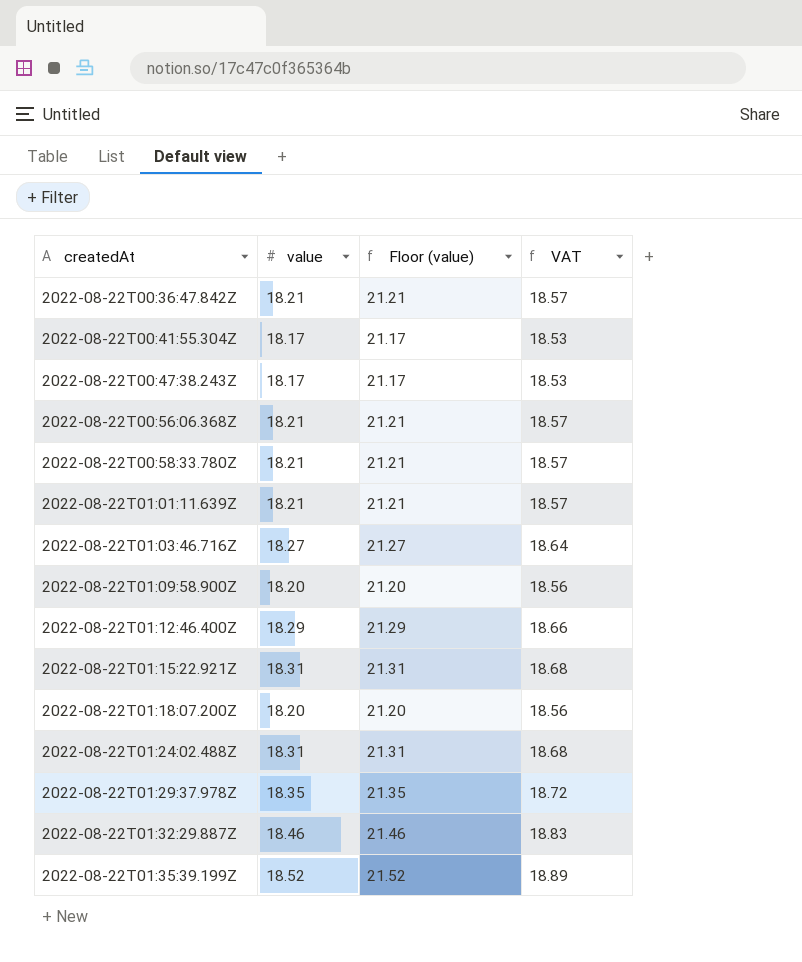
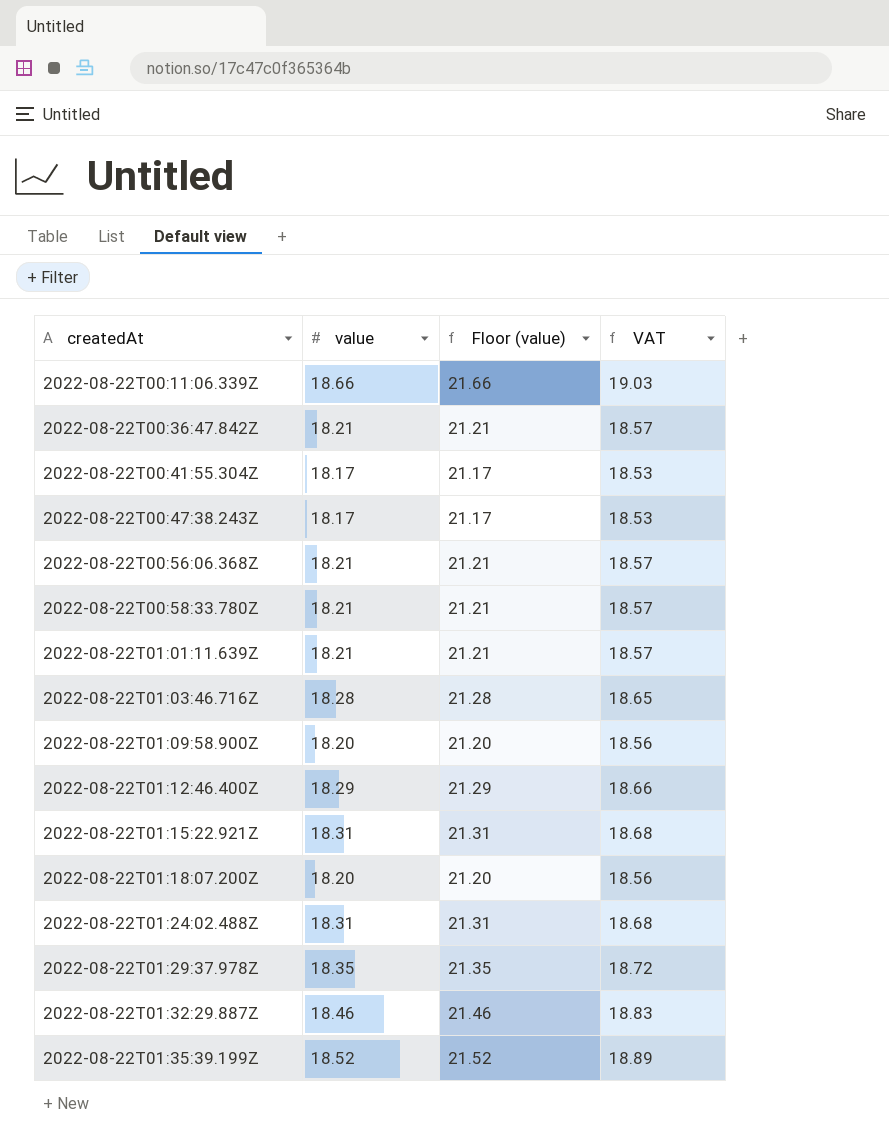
row 2022-08-22T00:11:06.339Z: none -> 18.66 | 21.66 | 19.03
2022-08-22T01:03:46.716Z | value: 18.27 -> 18.28
2022-08-22T01:03:46.716Z | Floor (value): 21.27 -> 21.28
2022-08-22T01:03:46.716Z | VAT: 18.64 -> 18.65

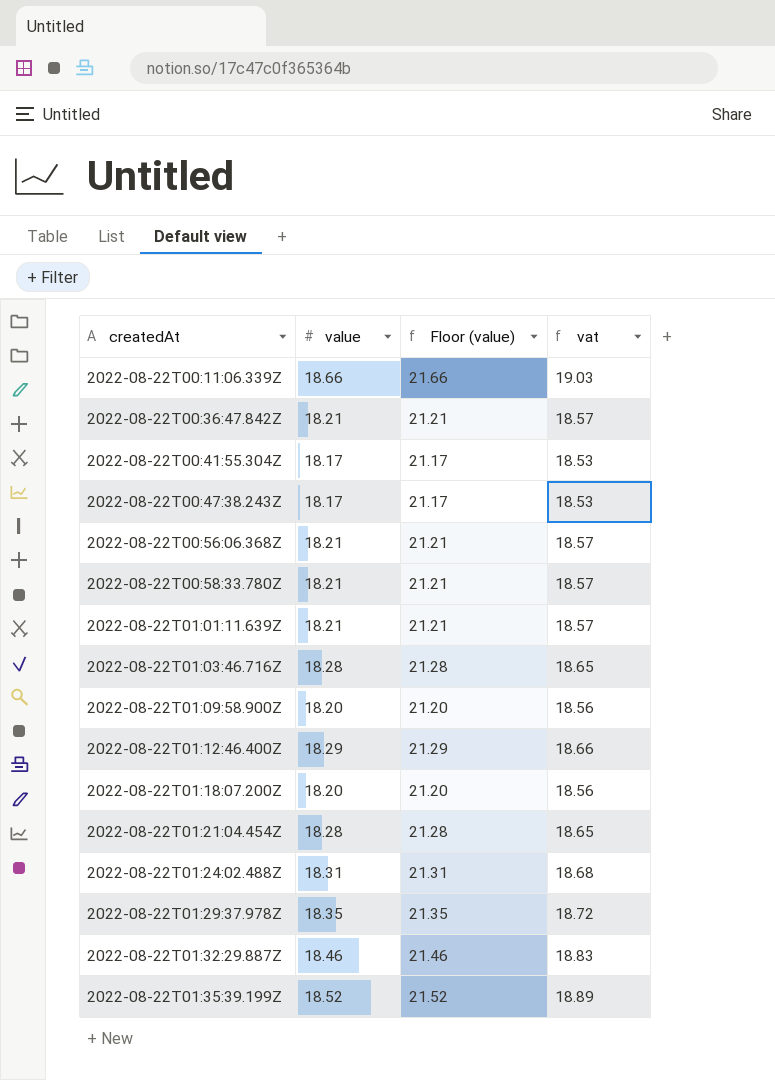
column name: VAT -> vat
row 2022-08-22T01:15:22.921Z: 18.31 | 21.31 | 18.68 -> none
row 2022-08-22T01:21:04.454Z: none -> 18.28 | 21.28 | 18.65

